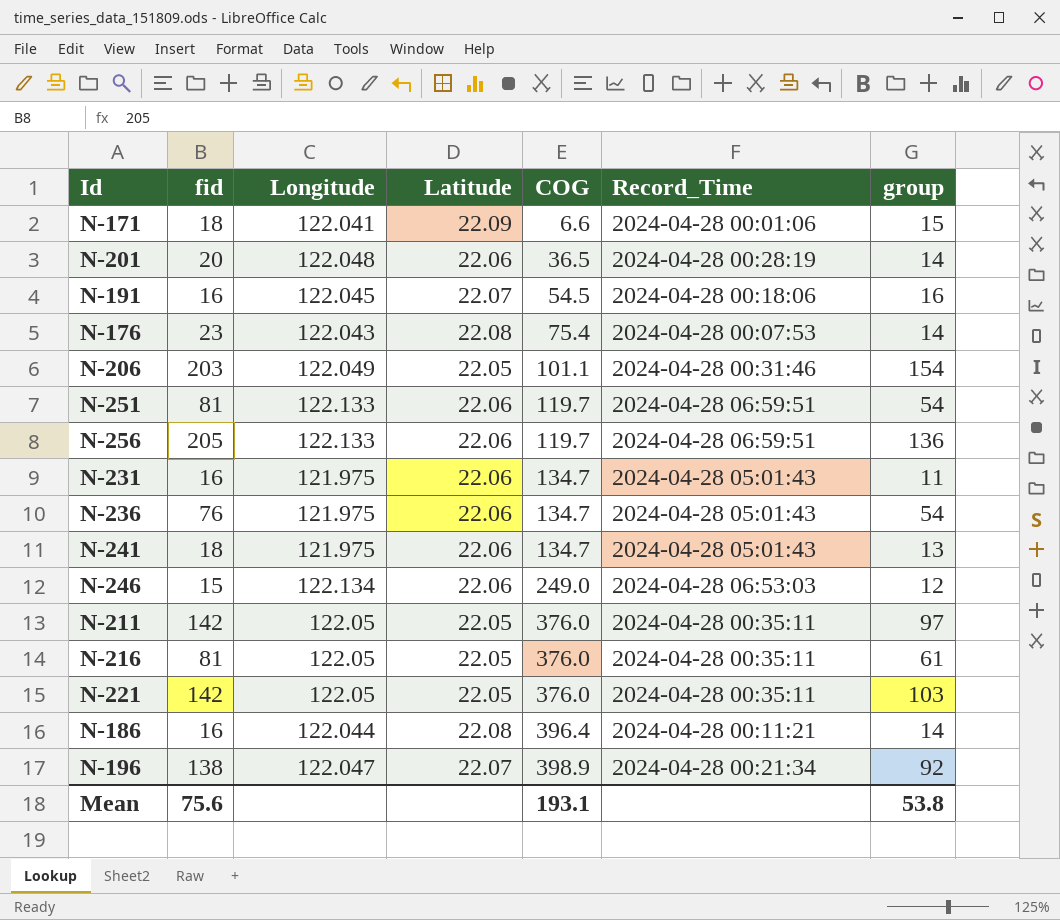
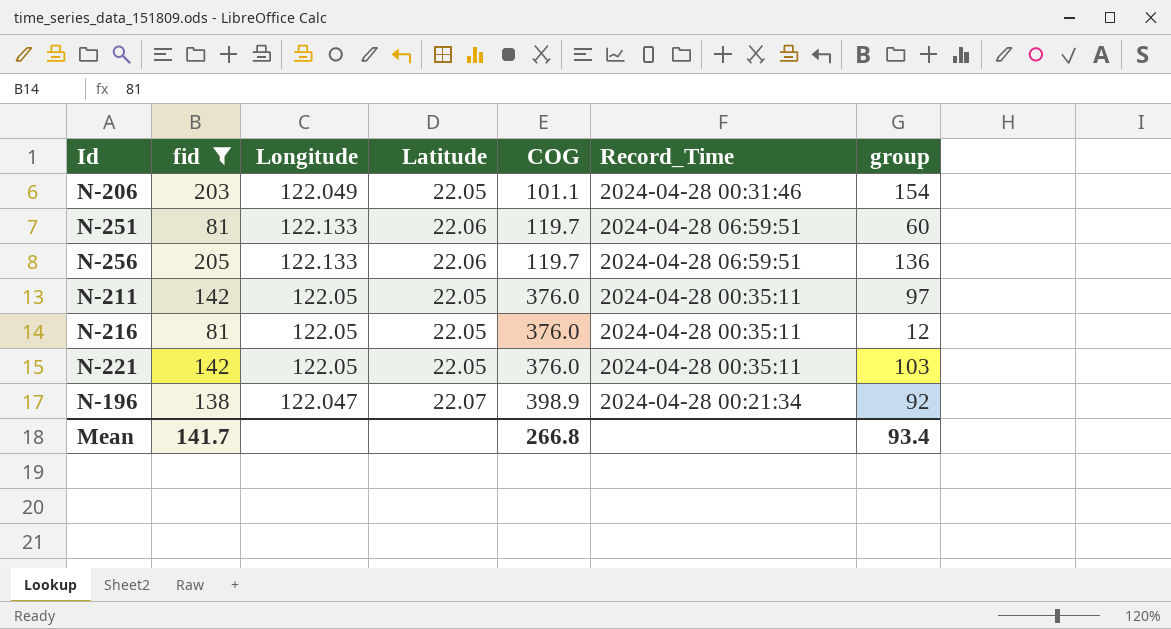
filter: none -> fid >= 81
N-251 | group: 54 -> 60
N-216 | group: 61 -> 12
Mean | fid: 75.6 -> 141.7
Mean | COG: 193.1 -> 266.8
Mean | group: 53.8 -> 93.4

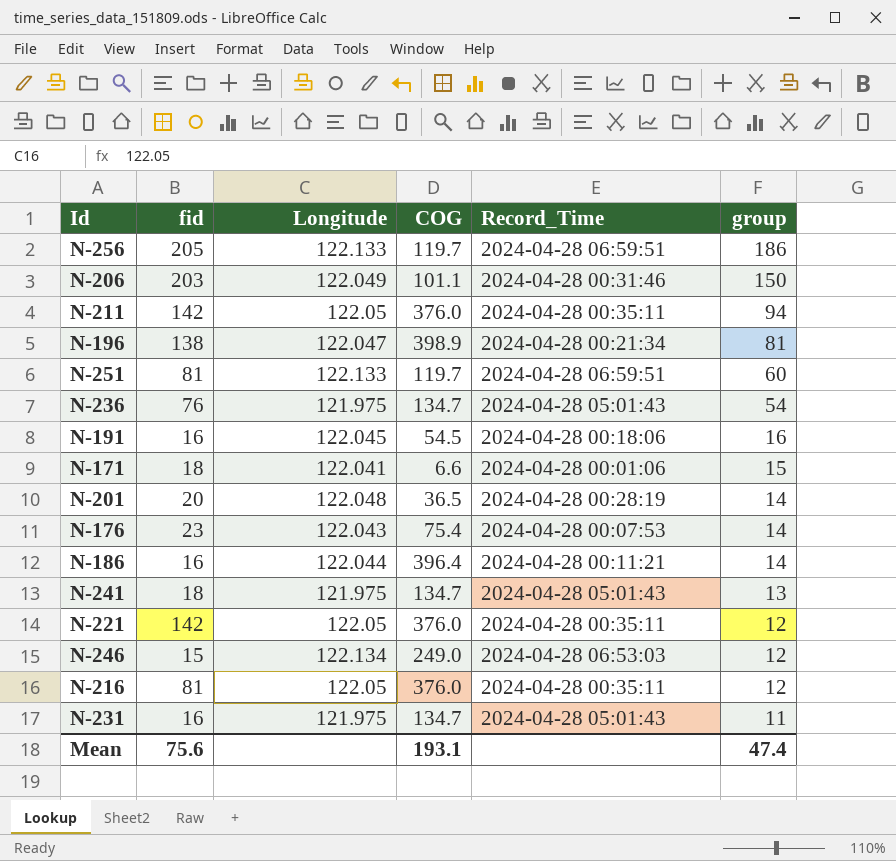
filter: fid >= 81 -> none
row order: COG ascending -> group descending
column Latitude | position: 4 -> none
N-256 | group: 136 -> 186
N-206 | group: 154 -> 150
N-211 | group: 97 -> 94
N-196 | group: 92 -> 81
N-221 | group: 103 -> 12
Mean | fid: 141.7 -> 75.6
Mean | COG: 266.8 -> 193.1
Mean | group: 93.4 -> 47.4

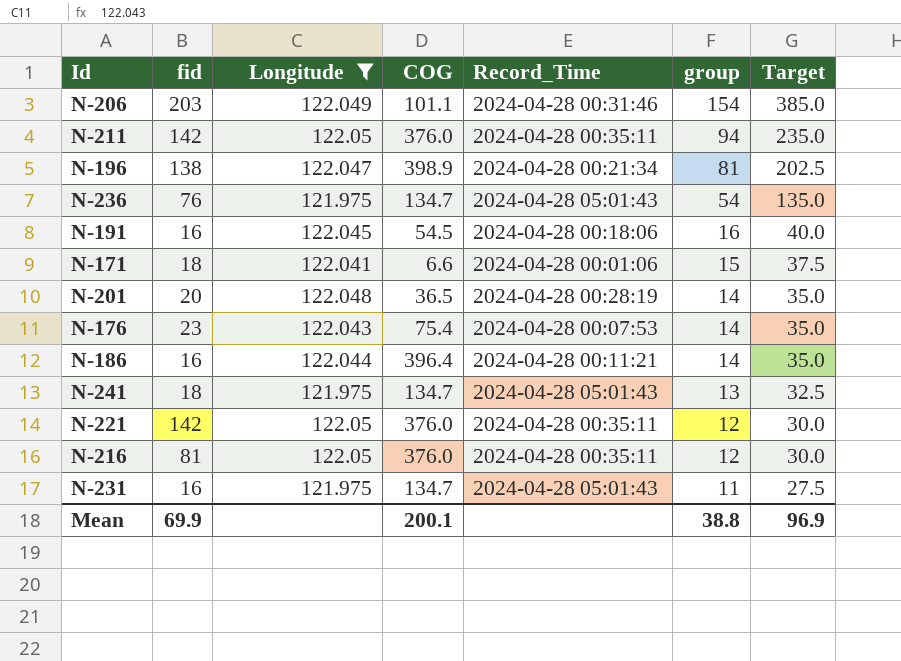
filter: none -> Longitude <= 122.05
column Target | formula: none -> [group] * 2.5
N-206 | group: 150 -> 154
Mean | fid: 75.6 -> 69.9
Mean | COG: 193.1 -> 200.1
Mean | group: 47.4 -> 38.8

